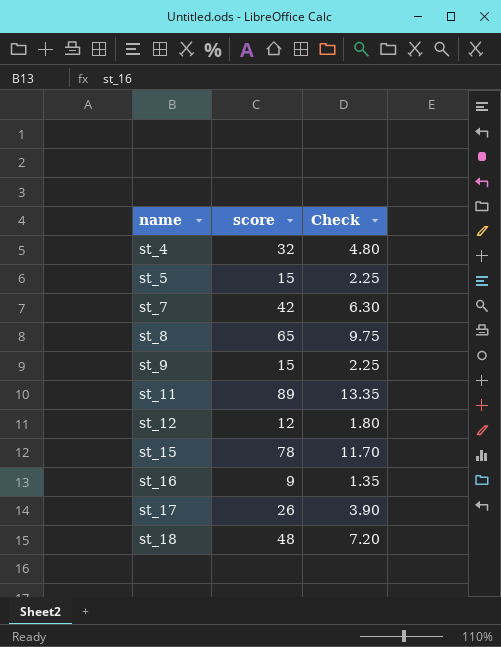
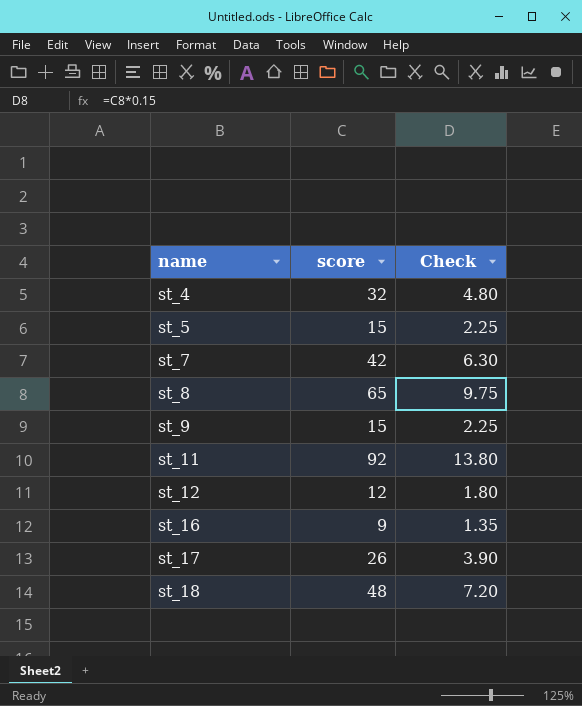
row st_15: 78 | 11.70 -> none
st_11 | score: 89 -> 92
st_11 | Check: 13.35 -> 13.80

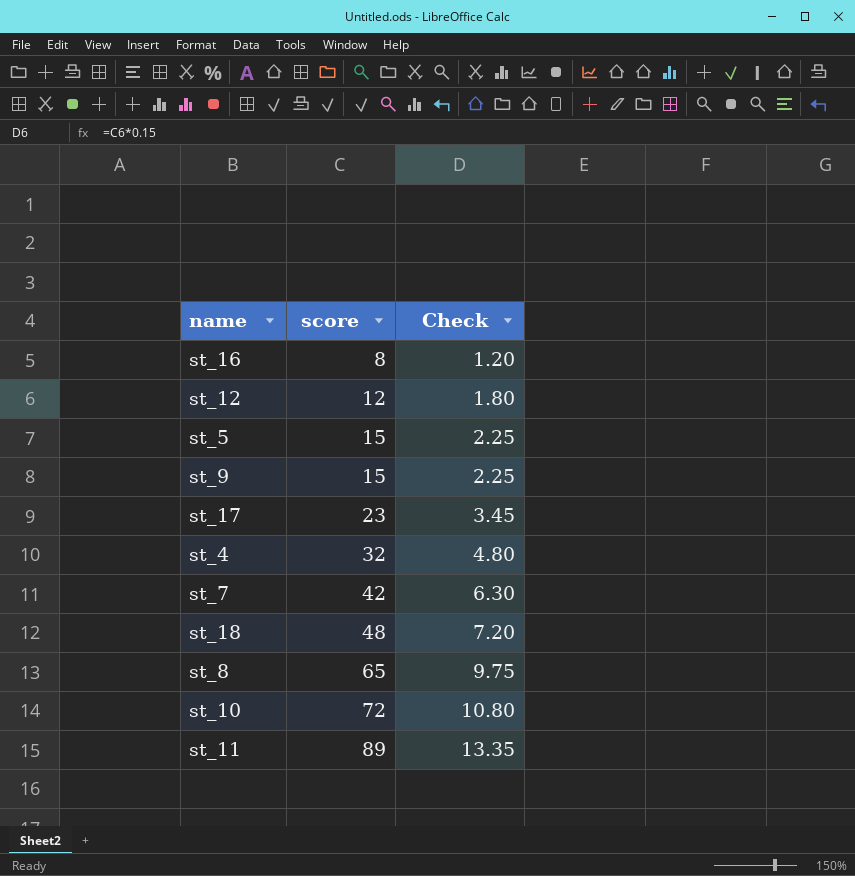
row order: name ascending -> score ascending
st_16 | score: 9 -> 8
st_16 | Check: 1.35 -> 1.20
st_17 | score: 26 -> 23
st_17 | Check: 3.90 -> 3.45
row st_10: none -> 72 | 10.80
st_11 | score: 92 -> 89
st_11 | Check: 13.80 -> 13.35

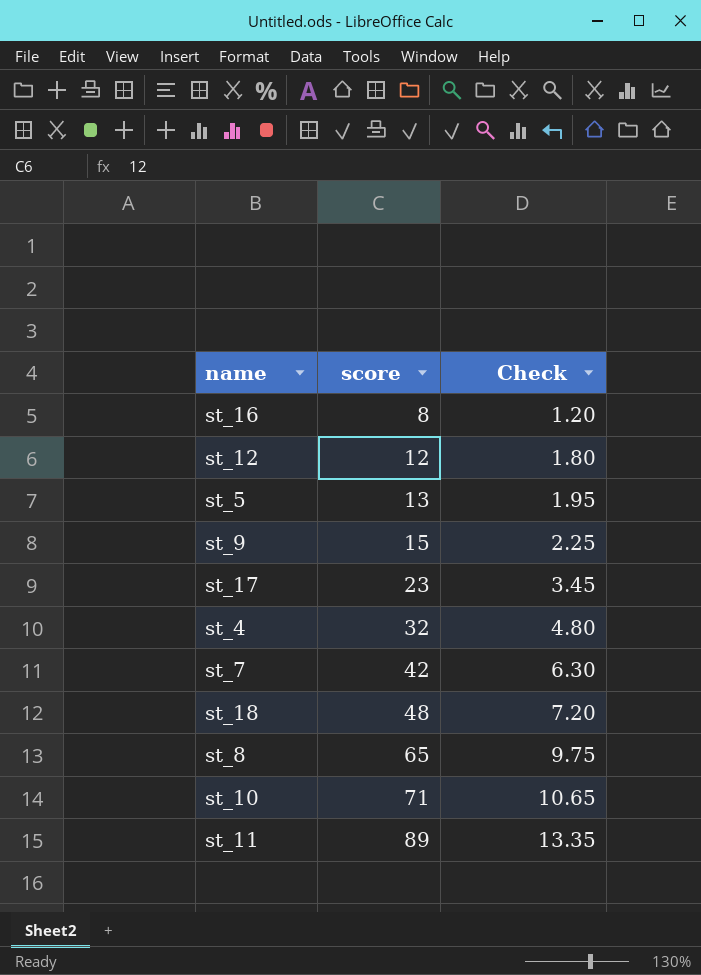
st_5 | score: 15 -> 13
st_5 | Check: 2.25 -> 1.95
st_10 | score: 72 -> 71
st_10 | Check: 10.80 -> 10.65

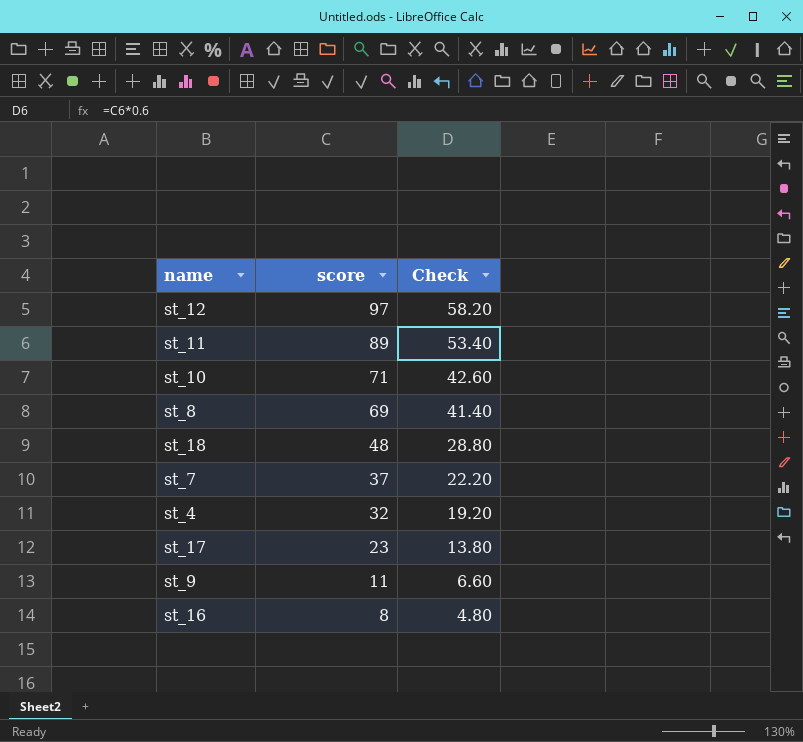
row order: score ascending -> score descending
column Check | formula: [score] * 0.15 -> [score] * 0.6
row st_5: 13 | 1.95 -> none
st_12 | score: 12 -> 97
st_8 | score: 65 -> 69
st_7 | score: 42 -> 37
st_9 | score: 15 -> 11

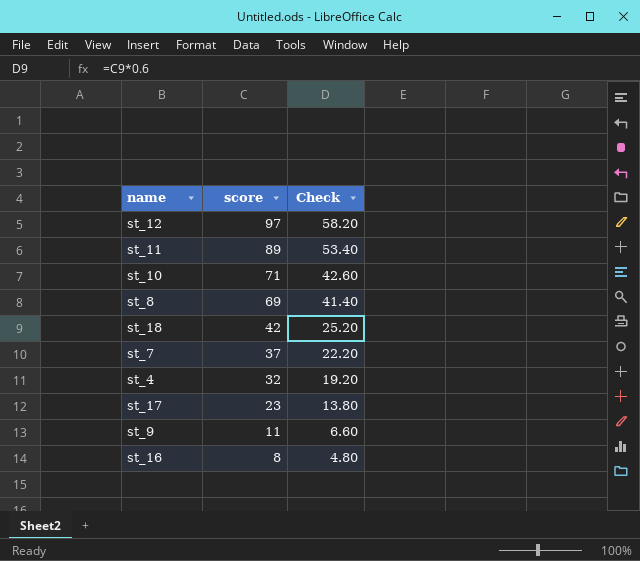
st_18 | score: 48 -> 42
st_18 | Check: 28.80 -> 25.20

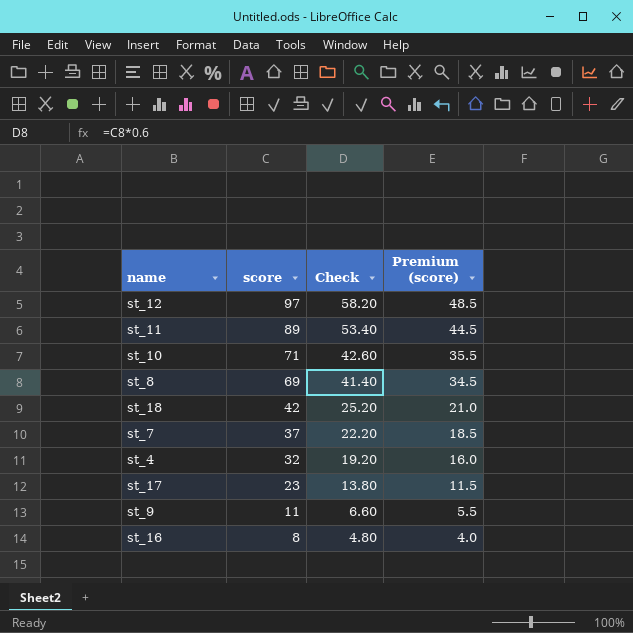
column Premium (score) | formula: none -> [score] * 0.5

